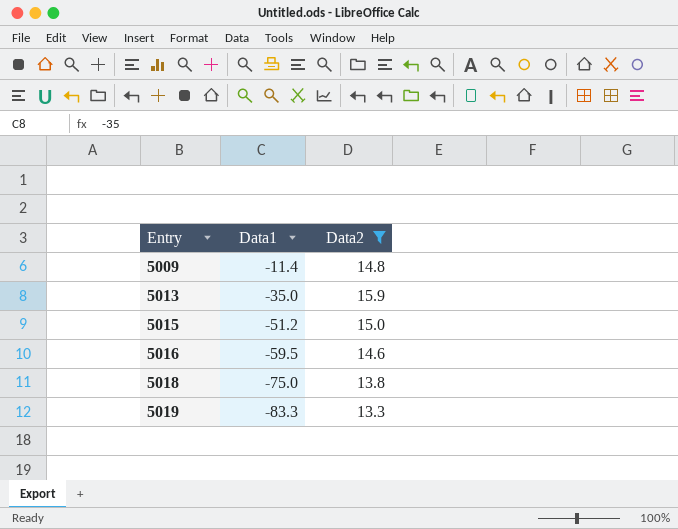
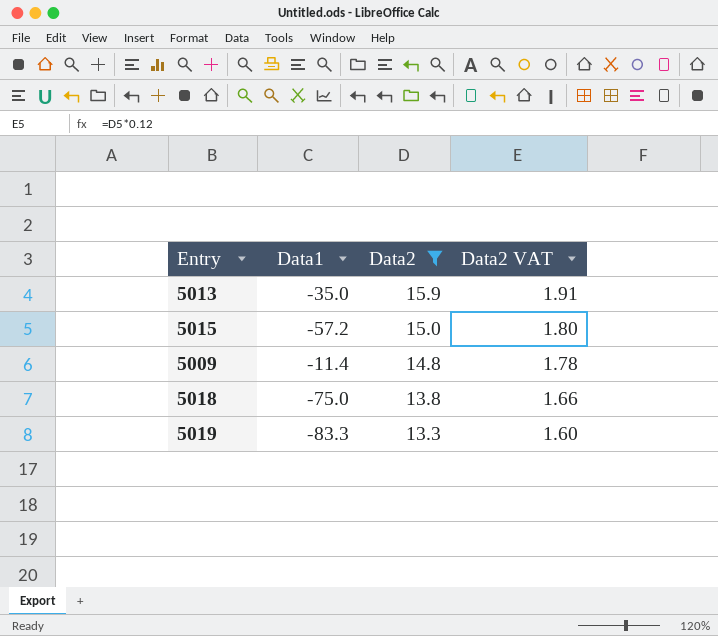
row order: Entry ascending -> Data2 descending
column Data2 VAT | formula: none -> [Data2] * 0.12
row 5016: -59.5 | 14.6 -> none
5015 | Data1: -51.2 -> -57.2

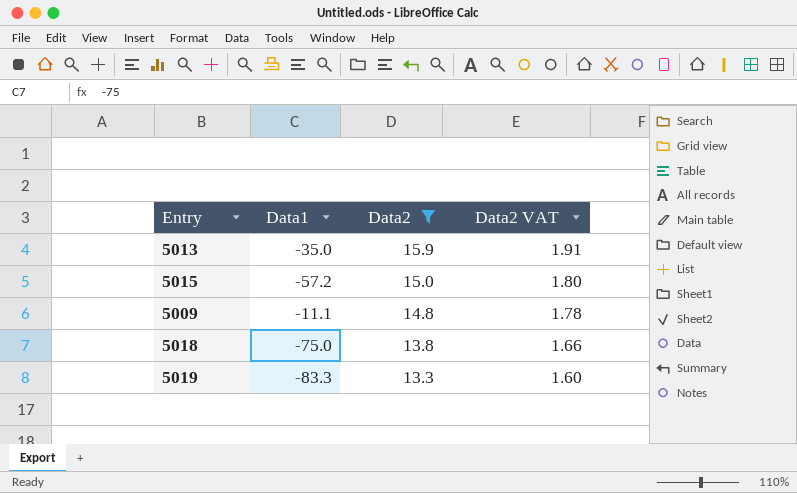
5009 | Data1: -11.4 -> -11.1

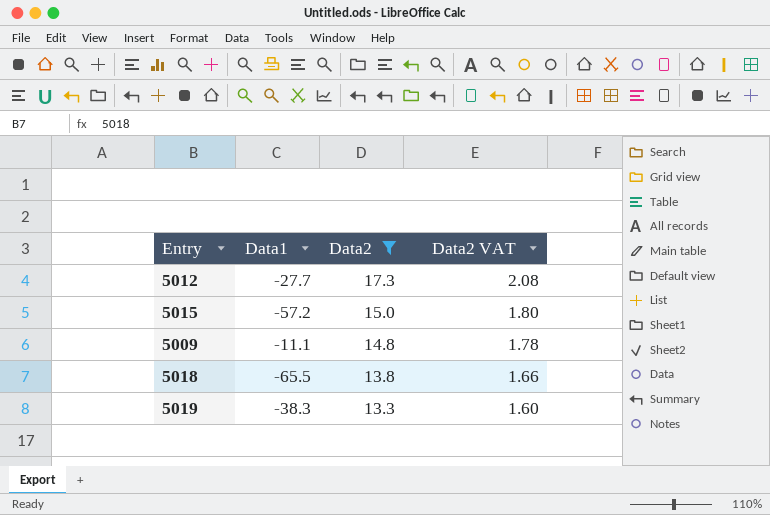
row 5013: -35.0 | 15.9 | 1.91 -> none
row 5012: none -> -27.7 | 17.3 | 2.08
5018 | Data1: -75.0 -> -65.5
5019 | Data1: -83.3 -> -38.3

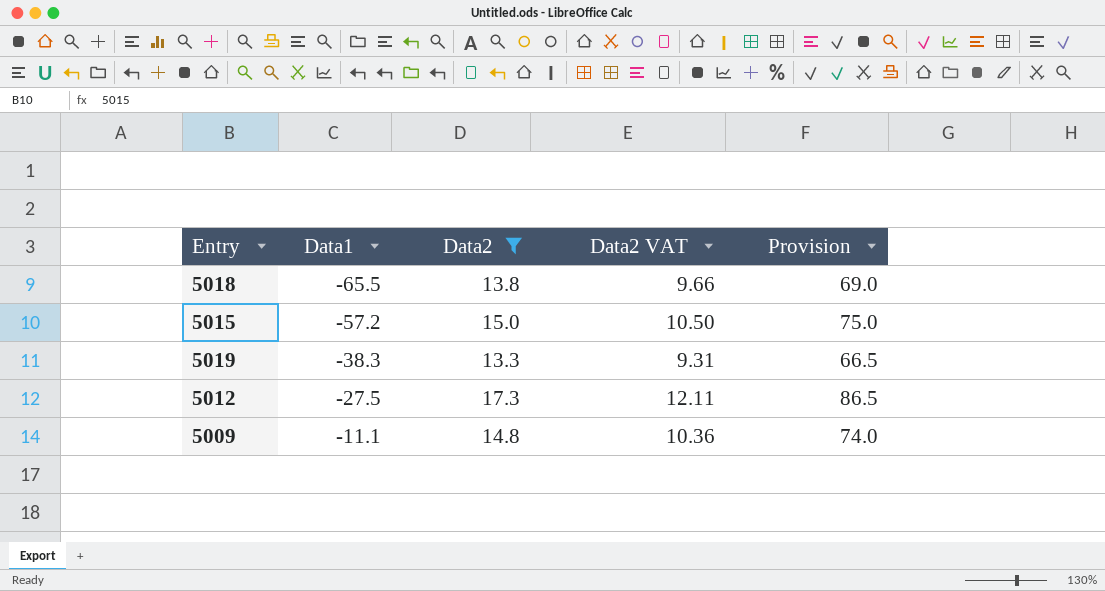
row order: Data2 descending -> Data1 ascending
column Data2 VAT | formula: [Data2] * 0.12 -> [Data2] * 0.7
column Provision | formula: none -> [Data2] * 5
5012 | Data1: -27.7 -> -27.5

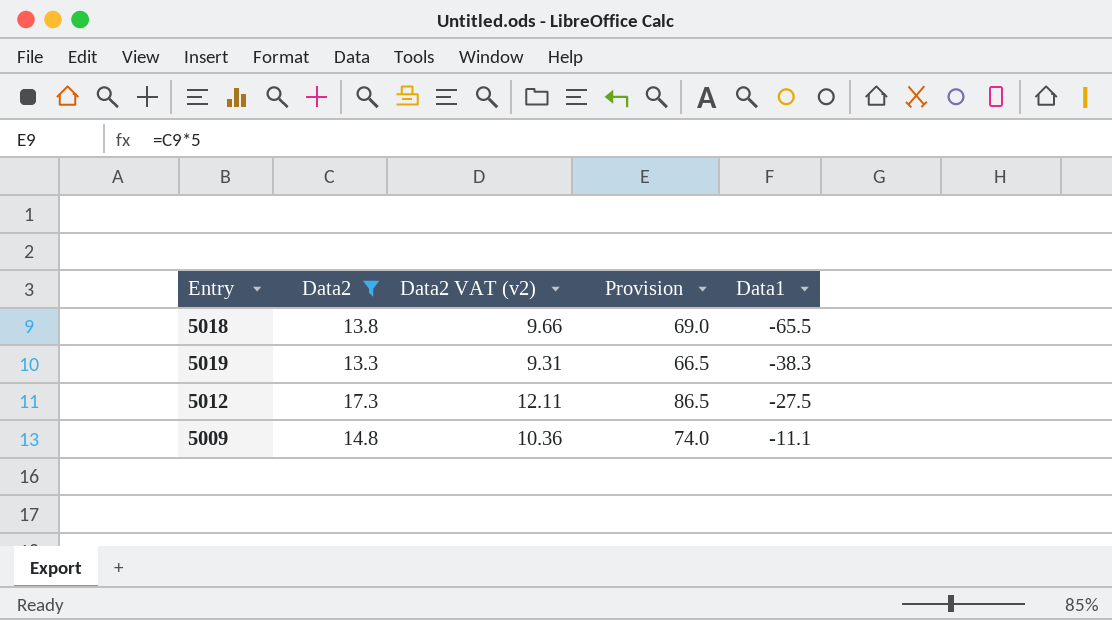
column name: Data2 VAT -> Data2 VAT (v2)
column Data1 | position: 2 -> 5
row 5015: -57.2 | 15.0 | 10.50 | 75.0 -> none

